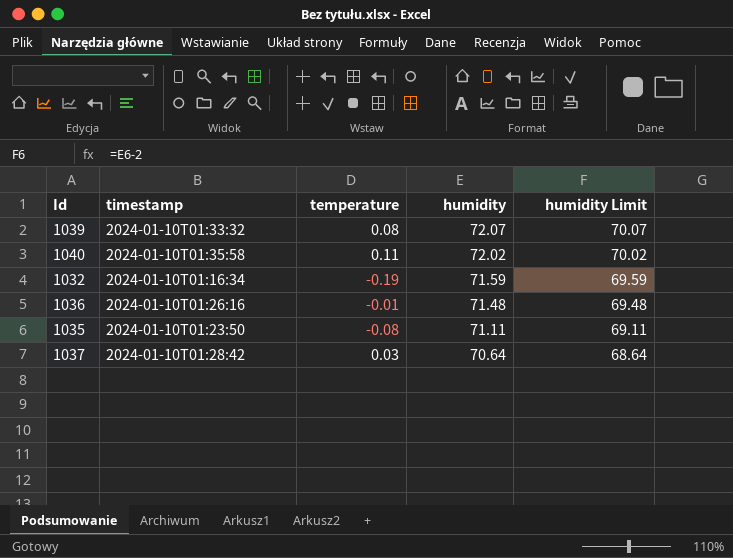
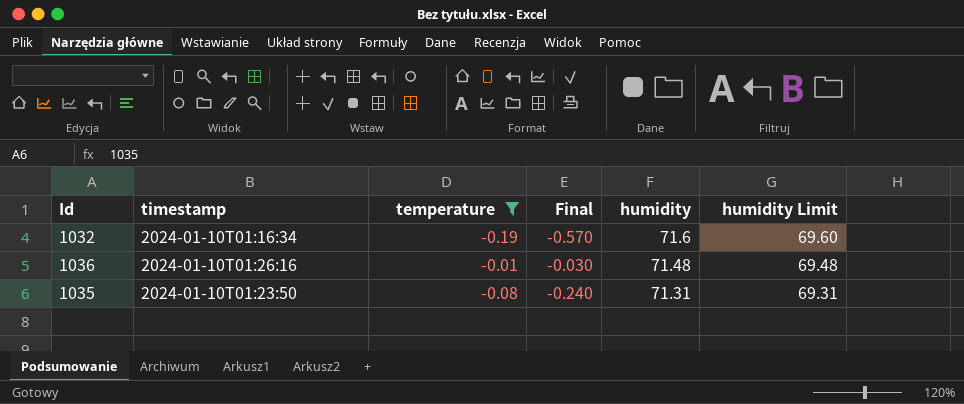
filter: none -> temperature <= -0.01
column Final | formula: none -> [temperature] * 3
1032 | humidity: 71.59 -> 71.6
1032 | humidity Limit: 69.59 -> 69.60
1035 | humidity: 71.11 -> 71.31
1035 | humidity Limit: 69.11 -> 69.31

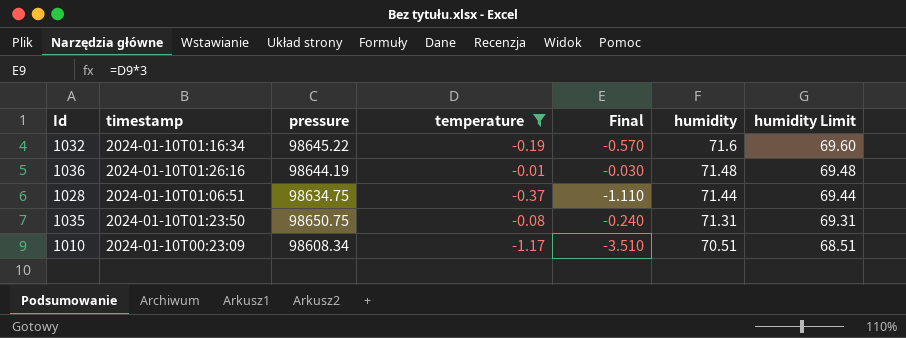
column pressure | position: none -> 3
row 1028: none -> 2024-01-10T01:06:51 | 98634.75 | -0.37 | -1.110 | 71.44 | 69.44
row 1010: none -> 2024-01-10T00:23:09 | 98608.34 | -1.17 | -3.510 | 70.51 | 68.51

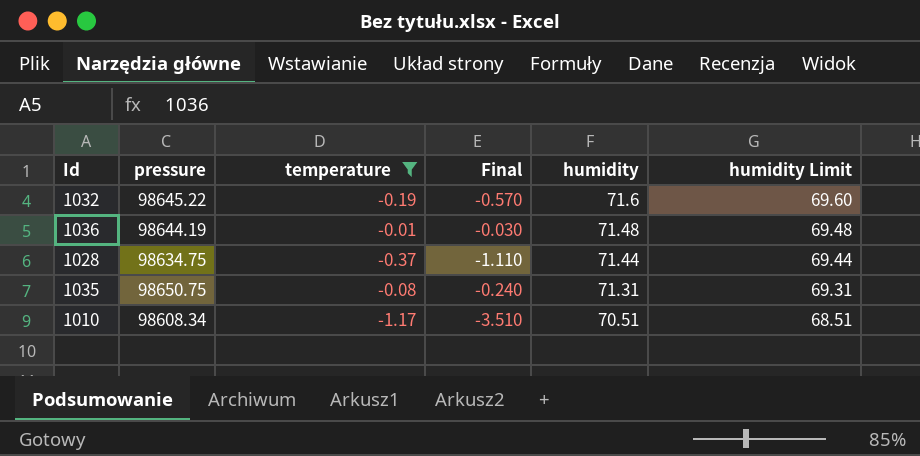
column timestamp | position: 2 -> none

